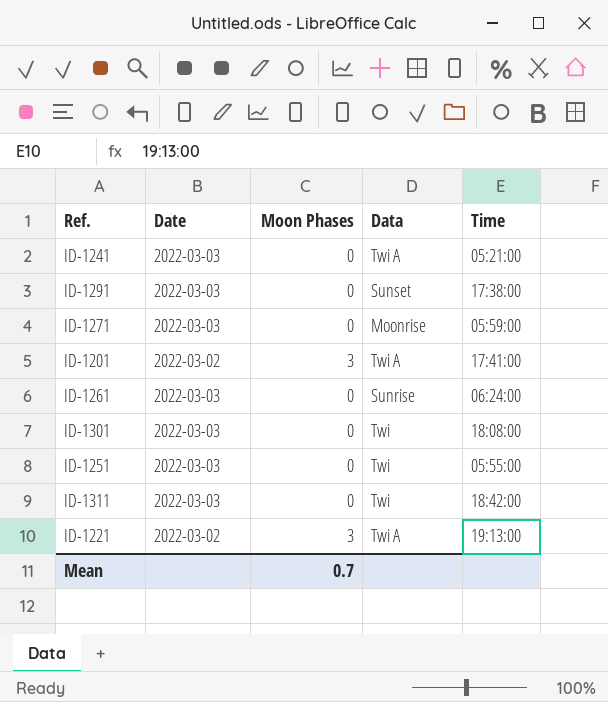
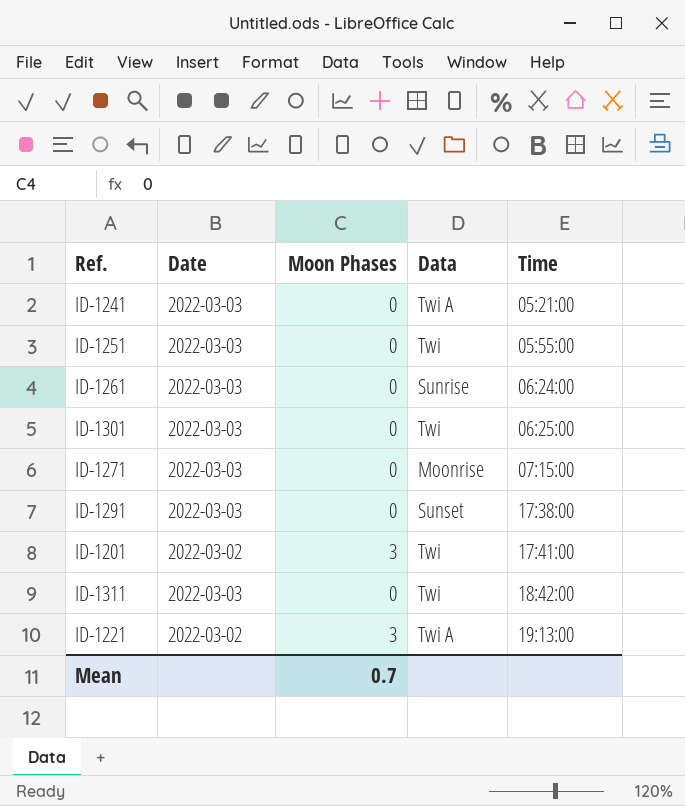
row order: none -> Time ascending
ID-1301 | Time: 18:08:00 -> 06:25:00
ID-1271 | Time: 05:59:00 -> 07:15:00
ID-1201 | Data: Twi A -> Twi

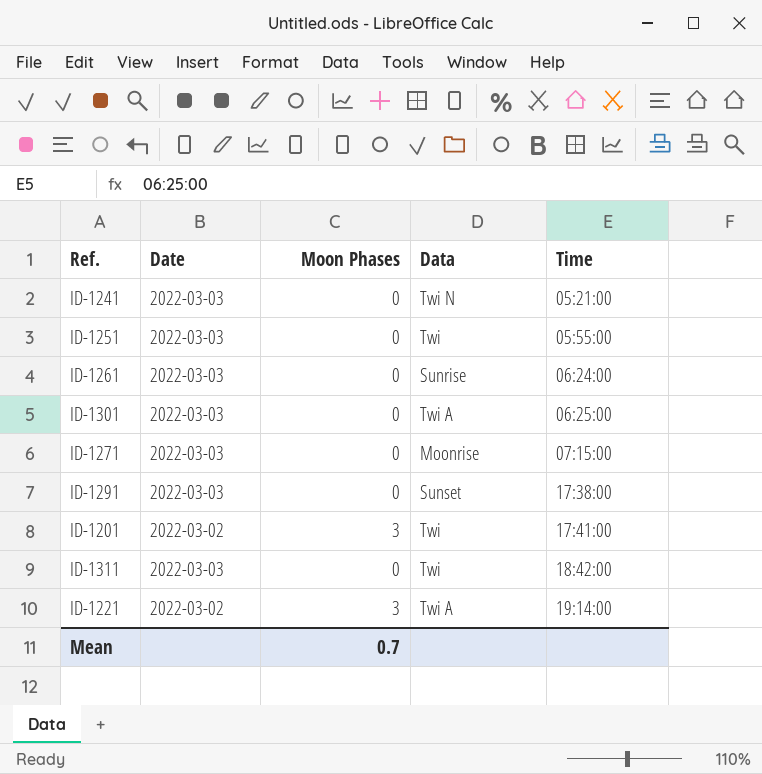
ID-1241 | Data: Twi A -> Twi N
ID-1301 | Data: Twi -> Twi A
ID-1221 | Time: 19:13:00 -> 19:14:00

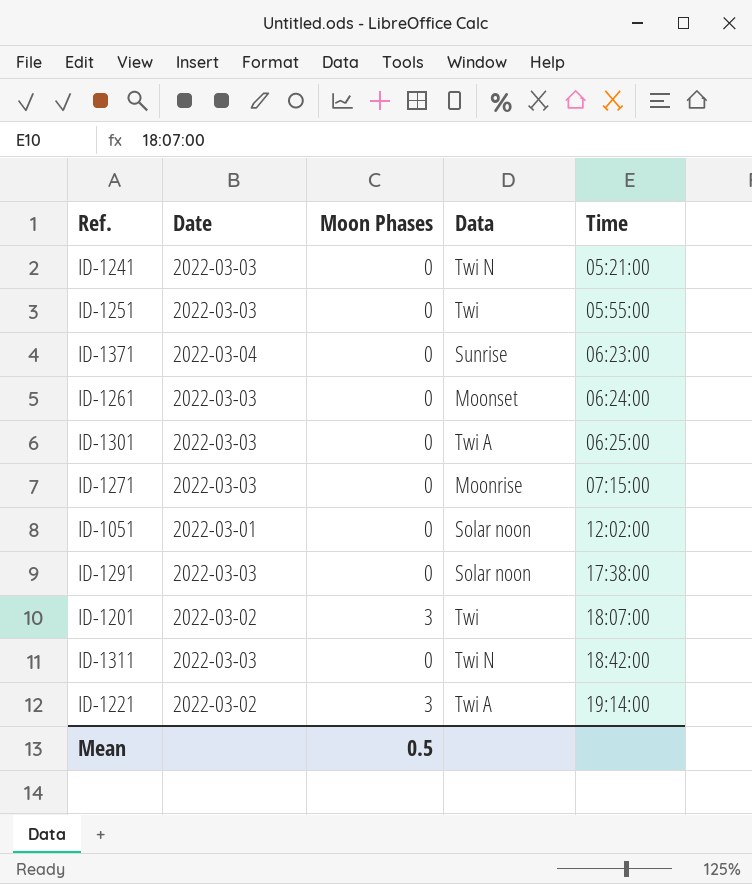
row ID-1371: none -> 2022-03-04 | 0 | Sunrise | 06:23:00
ID-1261 | Data: Sunrise -> Moonset
row ID-1051: none -> 2022-03-01 | 0 | Solar noon | 12:02:00
ID-1291 | Data: Sunset -> Solar noon
ID-1201 | Time: 17:41:00 -> 18:07:00
ID-1311 | Data: Twi -> Twi N
Mean | Moon Phases: 0.7 -> 0.5

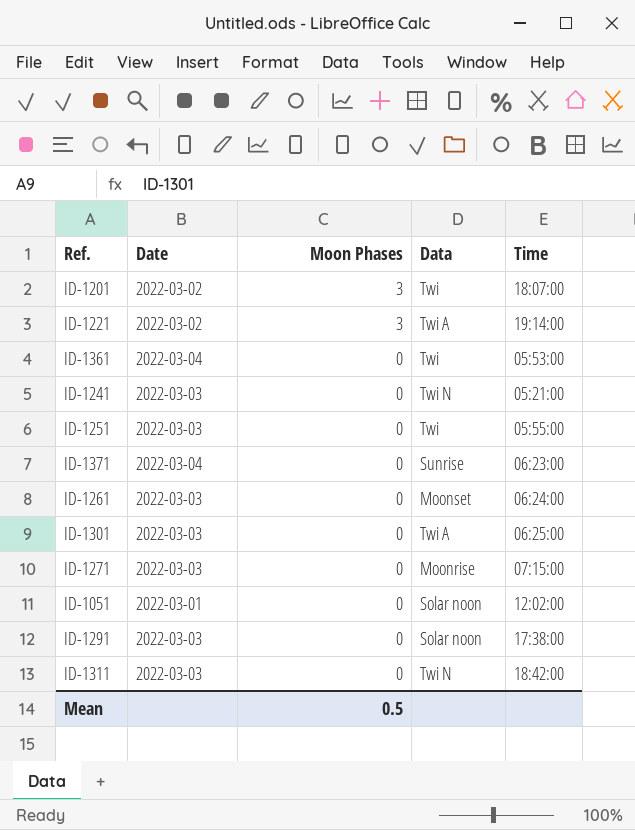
row order: Time ascending -> Moon Phases descending
row ID-1361: none -> 2022-03-04 | 0 | Twi | 05:53:00

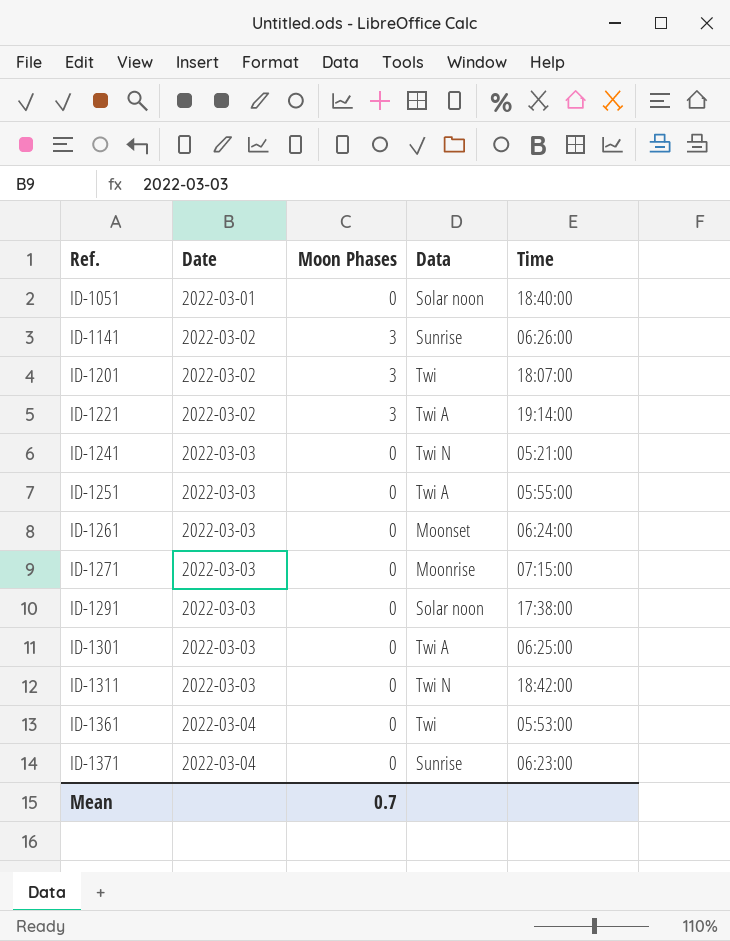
row order: Moon Phases descending -> Ref. ascending
ID-1051 | Time: 12:02:00 -> 18:40:00
row ID-1141: none -> 2022-03-02 | 3 | Sunrise | 06:26:00
ID-1251 | Data: Twi -> Twi A
Mean | Moon Phases: 0.5 -> 0.7

